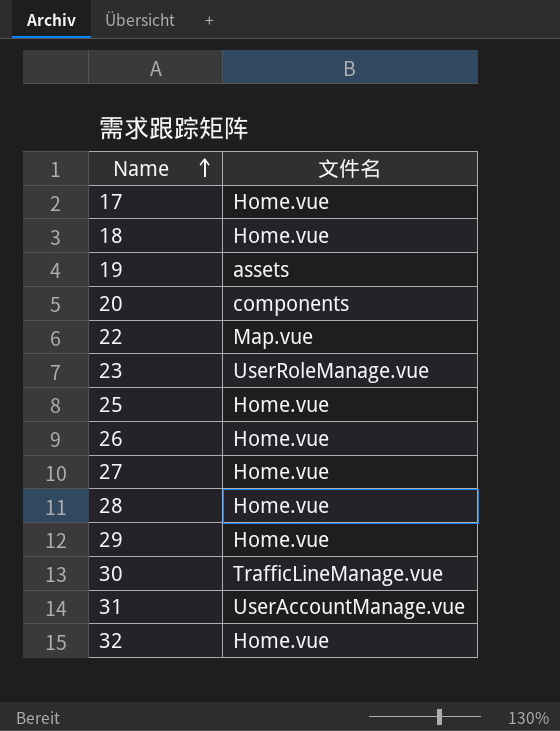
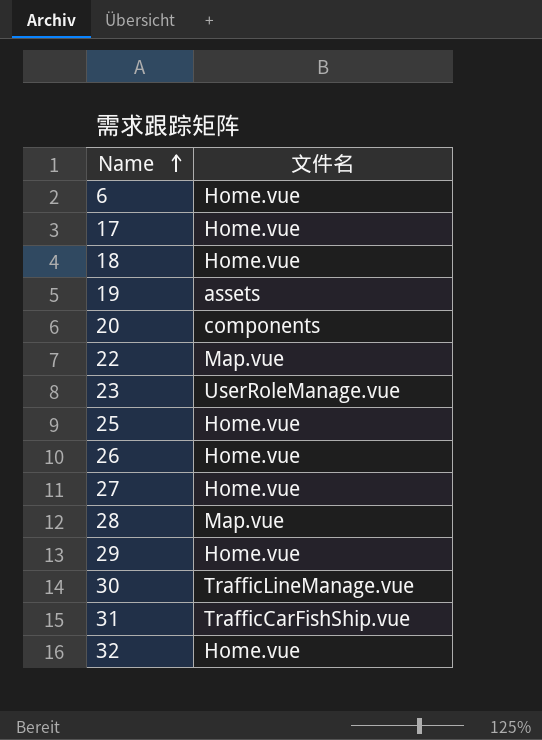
row 6: none -> Home.vue
28 | 文件名: Home.vue -> Map.vue
31 | 文件名: UserAccountManage.vue -> TrafficCarFishShip.vue

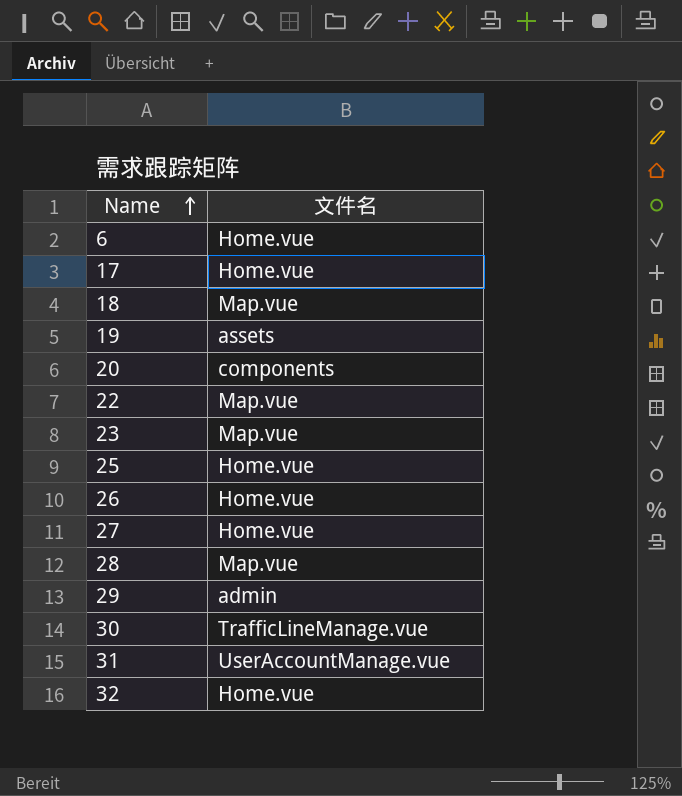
18 | 文件名: Home.vue -> Map.vue
23 | 文件名: UserRoleManage.vue -> Map.vue
29 | 文件名: Home.vue -> admin
31 | 文件名: TrafficCarFishShip.vue -> UserAccountManage.vue

